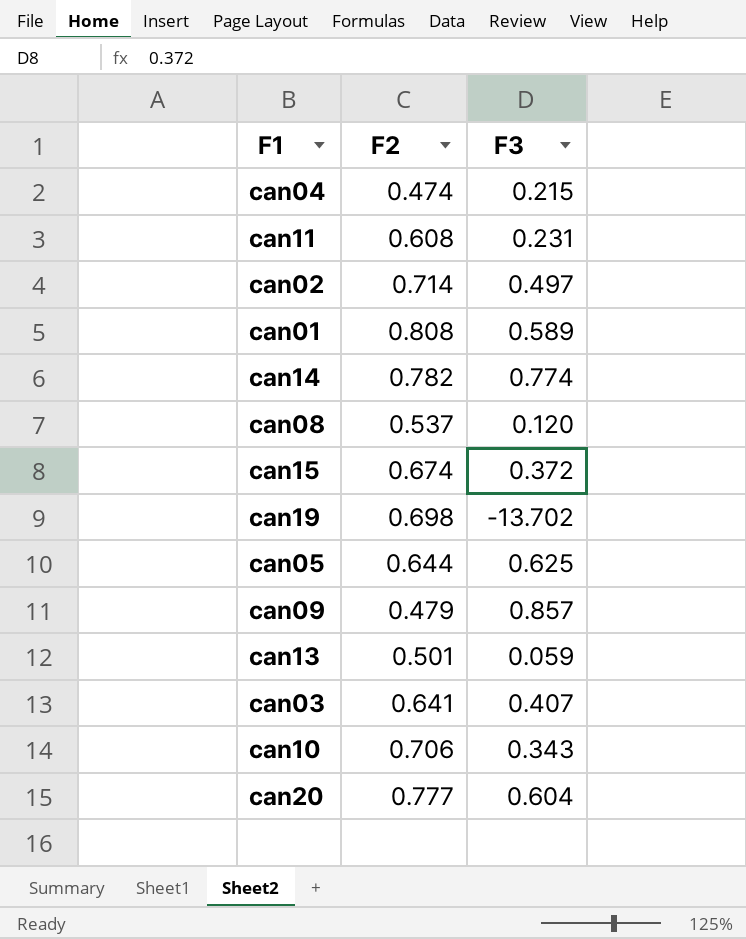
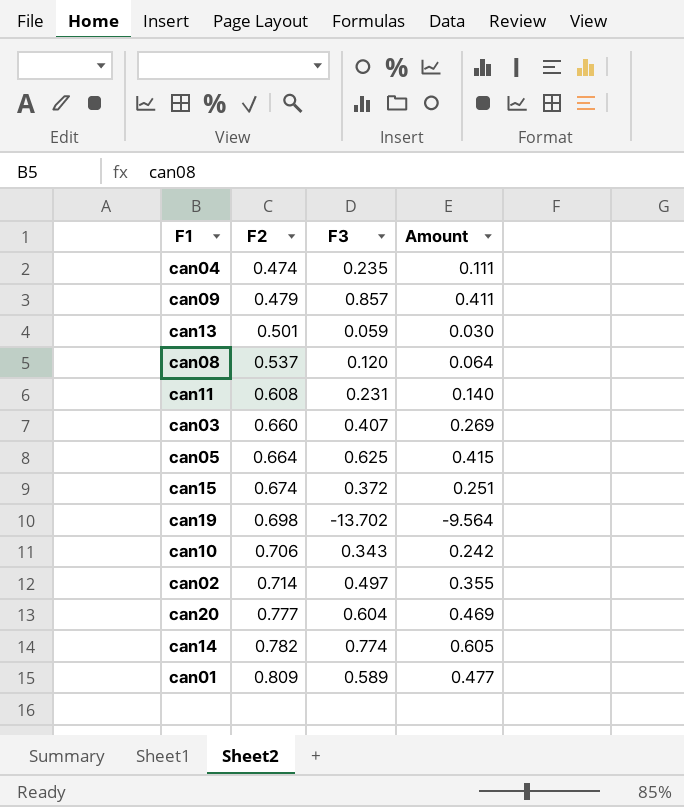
row order: none -> F2 ascending
column Amount | formula: none -> [F2] * [F3]
can04 | F3: 0.215 -> 0.235
can03 | F2: 0.641 -> 0.660
can05 | F2: 0.644 -> 0.664
can01 | F2: 0.808 -> 0.809

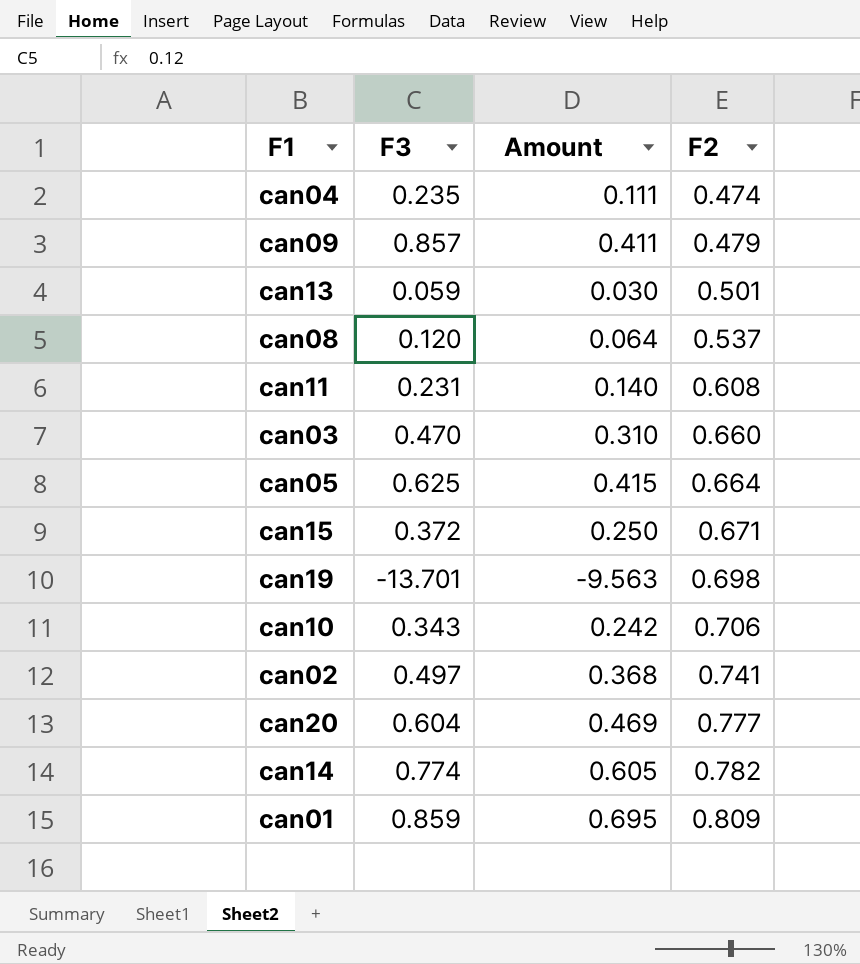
column F2 | position: 2 -> 4
can03 | F3: 0.407 -> 0.470
can03 | Amount: 0.269 -> 0.310
can15 | Amount: 0.251 -> 0.250
can15 | F2: 0.674 -> 0.671
can19 | F3: -13.702 -> -13.701
can19 | Amount: -9.564 -> -9.563
can02 | Amount: 0.355 -> 0.368
can02 | F2: 0.714 -> 0.741
can01 | F3: 0.589 -> 0.859
can01 | Amount: 0.477 -> 0.695

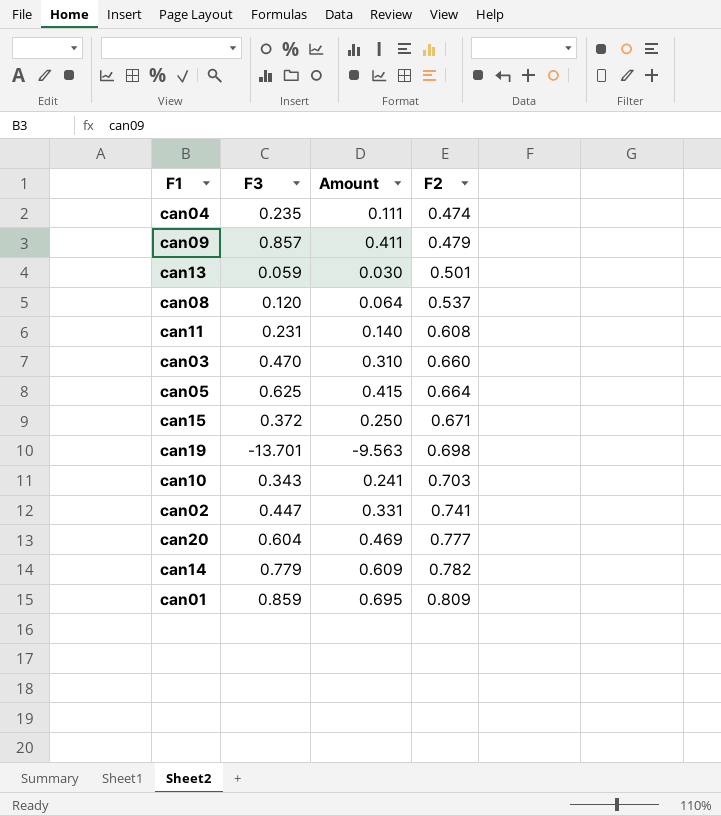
can10 | Amount: 0.242 -> 0.241
can10 | F2: 0.706 -> 0.703
can02 | F3: 0.497 -> 0.447
can02 | Amount: 0.368 -> 0.331
can14 | F3: 0.774 -> 0.779
can14 | Amount: 0.605 -> 0.609

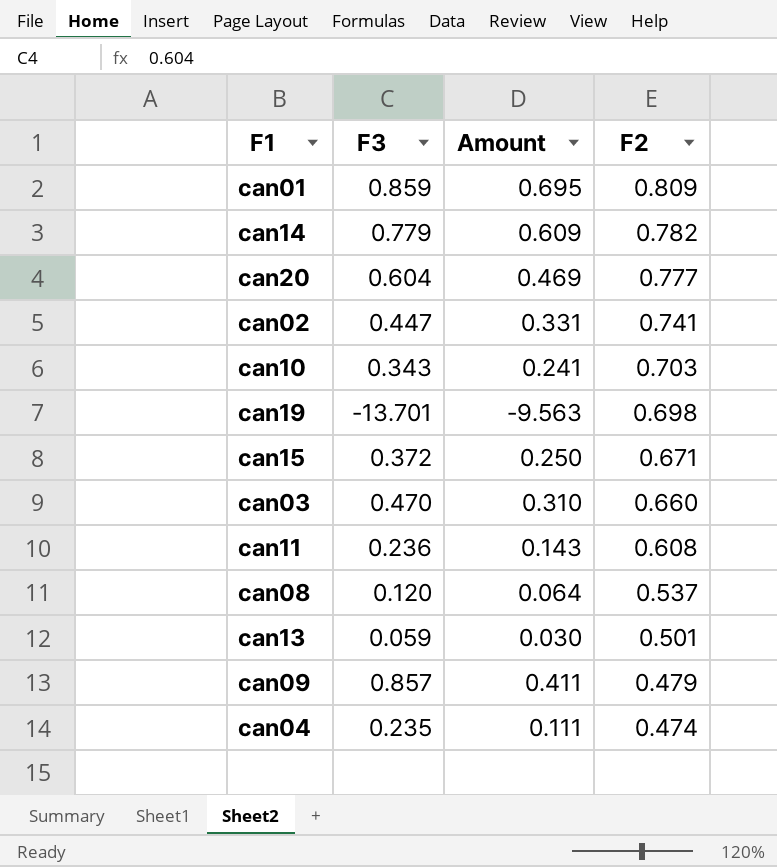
row order: F2 ascending -> F2 descending
row can05: 0.625 | 0.415 | 0.664 -> none
can11 | F3: 0.231 -> 0.236
can11 | Amount: 0.140 -> 0.143

